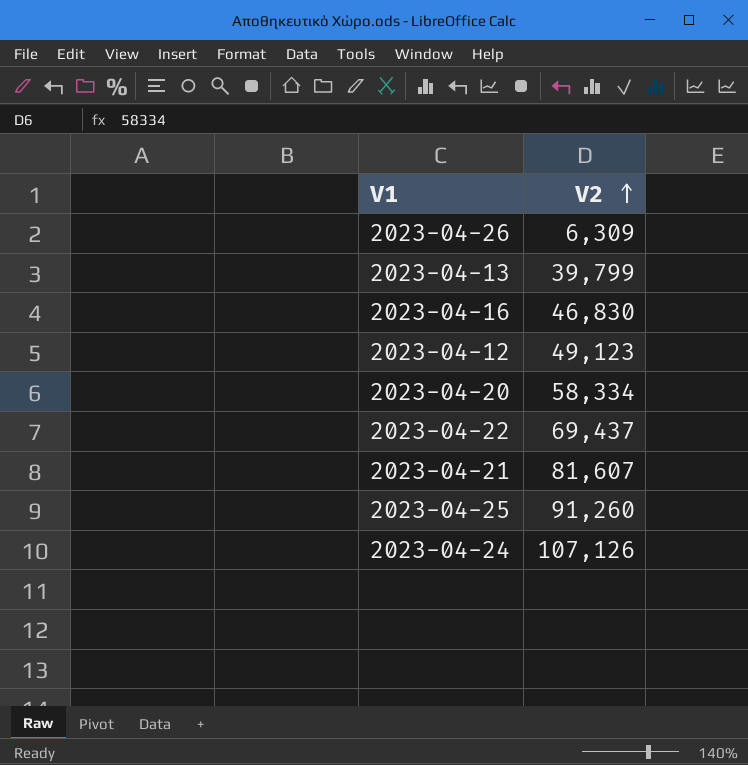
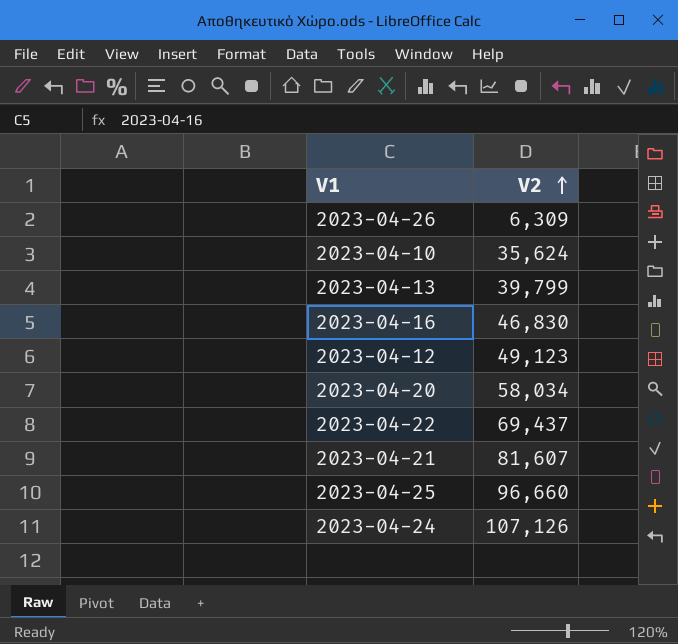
row 2023-04-10: none -> 35,624
2023-04-20 | V2: 58,334 -> 58,034
2023-04-25 | V2: 91,260 -> 96,660

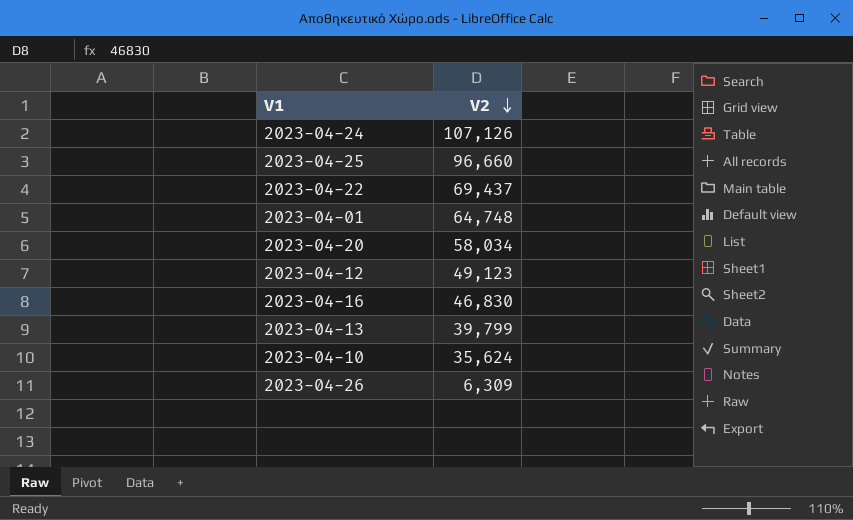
row order: V2 ascending -> V2 descending
row 2023-04-21: 81,607 -> none
row 2023-04-01: none -> 64,748

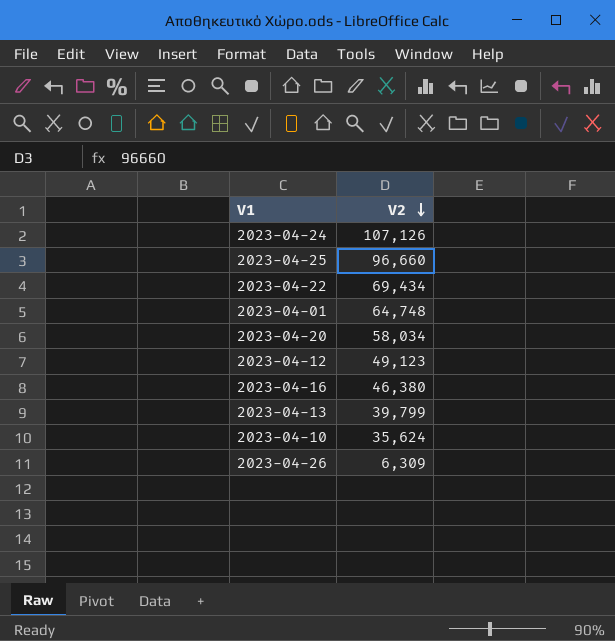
2023-04-22 | V2: 69,437 -> 69,434
2023-04-16 | V2: 46,830 -> 46,380

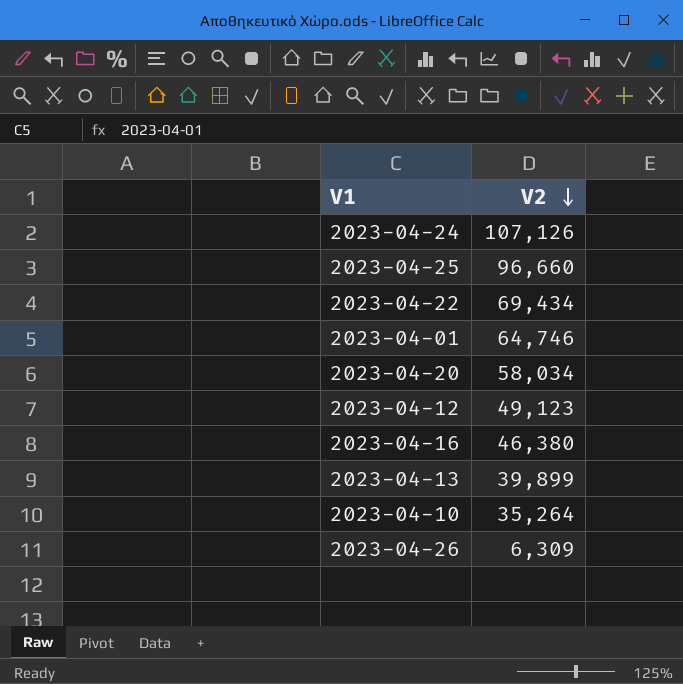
2023-04-01 | V2: 64,748 -> 64,746
2023-04-13 | V2: 39,799 -> 39,899
2023-04-10 | V2: 35,624 -> 35,264

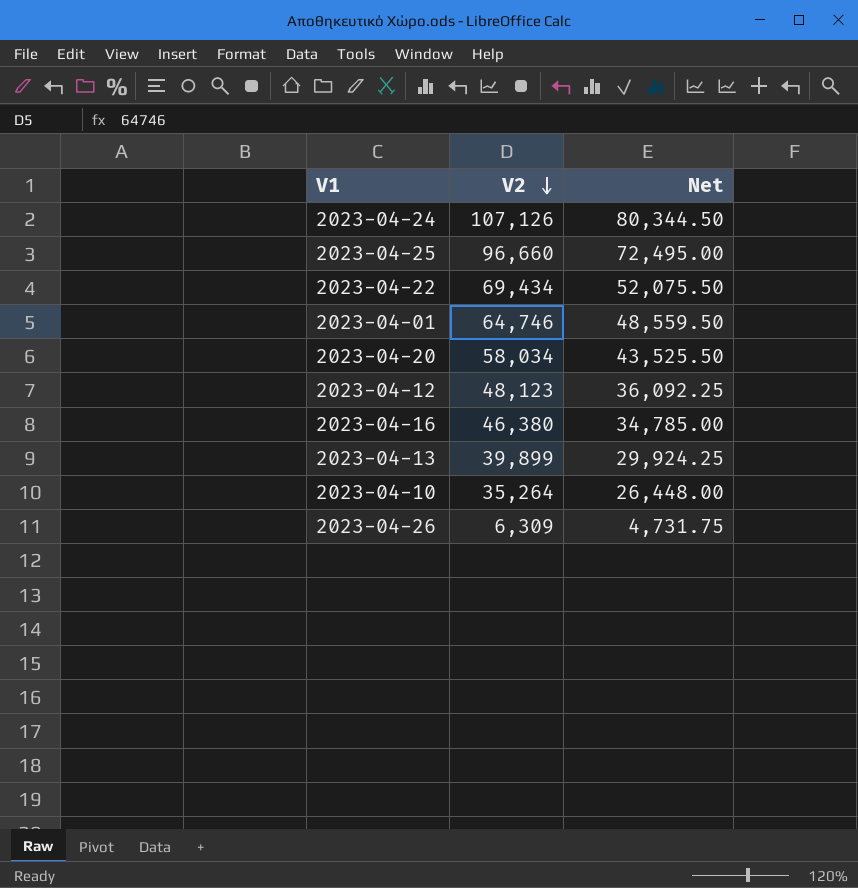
column Net | formula: none -> [V2] * 0.75
2023-04-12 | V2: 49,123 -> 48,123

